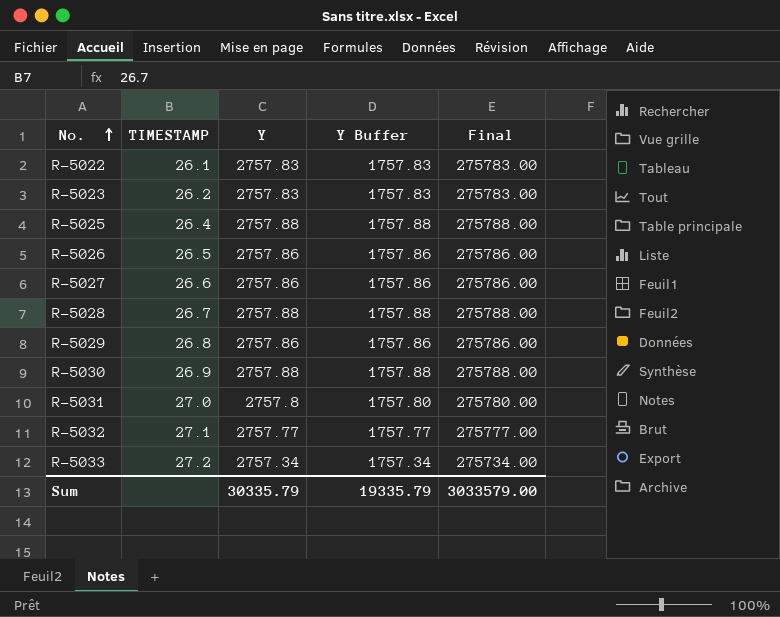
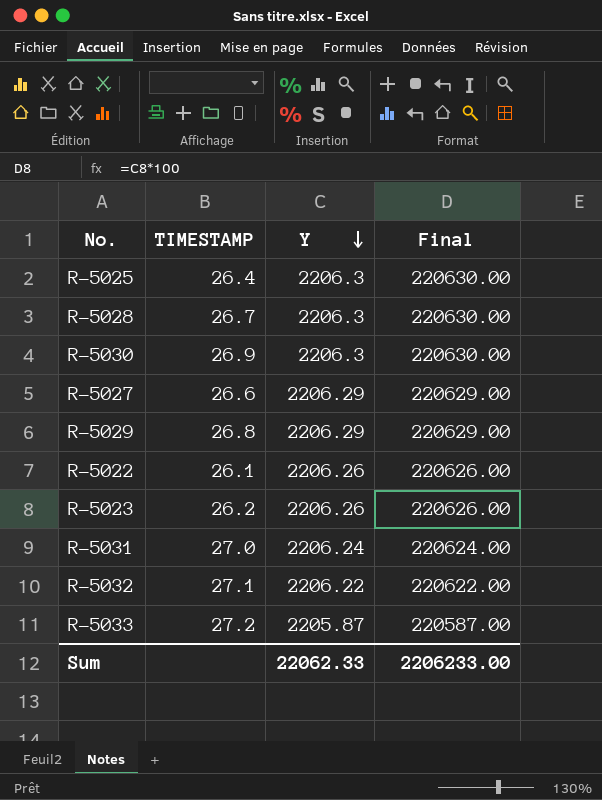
row order: No. ascending -> Y descending
column Y Buffer | formula: [Y] - 1000 -> none
row R-5026: 26.5 | 2757.86 | 1757.86 | 275786.00 -> none
R-5025 | Y: 2757.88 -> 2206.3
R-5025 | Final: 275788.00 -> 220630.00
R-5028 | Y: 2757.88 -> 2206.3
R-5028 | Final: 275788.00 -> 220630.00
R-5030 | Y: 2757.88 -> 2206.3
R-5030 | Final: 275788.00 -> 220630.00
R-5027 | Y: 2757.86 -> 2206.29
R-5027 | Final: 275786.00 -> 220629.00
R-5029 | Y: 2757.86 -> 2206.29
R-5029 | Final: 275786.00 -> 220629.00
R-5022 | Y: 2757.83 -> 2206.26
R-5022 | Final: 275783.00 -> 220626.00
R-5023 | Y: 2757.83 -> 2206.26
R-5023 | Final: 275783.00 -> 220626.00
R-5031 | Y: 2757.8 -> 2206.24
R-5031 | Final: 275780.00 -> 220624.00
R-5032 | Y: 2757.77 -> 2206.22
R-5032 | Final: 275777.00 -> 220622.00
R-5033 | Y: 2757.34 -> 2205.87
R-5033 | Final: 275734.00 -> 220587.00
Sum | Y: 30335.79 -> 22062.33
Sum | Final: 3033579.00 -> 2206233.00

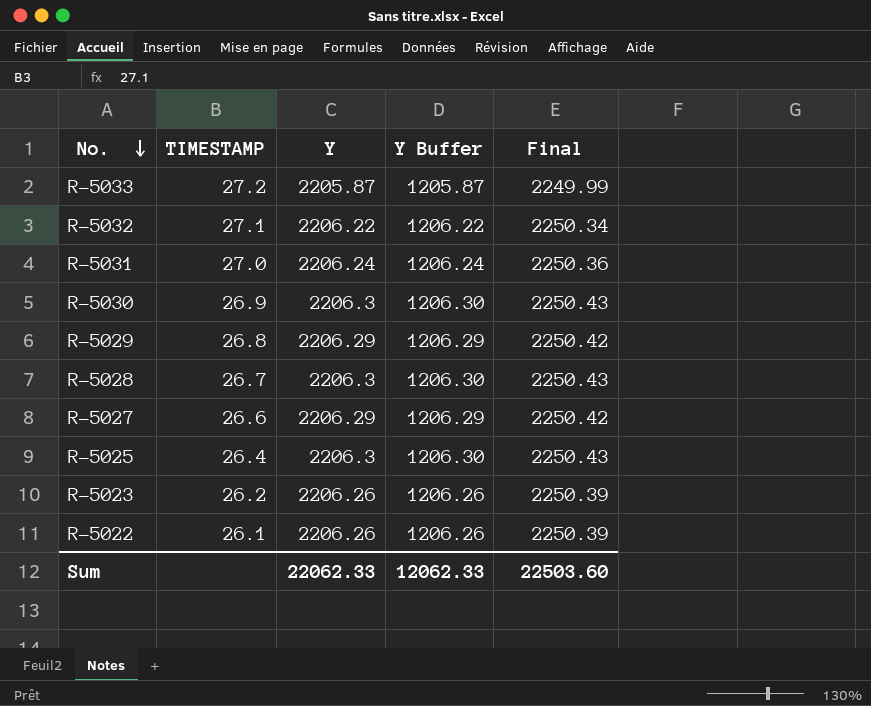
row order: Y descending -> No. descending
column Y Buffer | formula: none -> [Y] - 1000
column Final | formula: [Y] * 100 -> [Y] * 1.02
Sum | Final: 2206233.00 -> 22503.60

